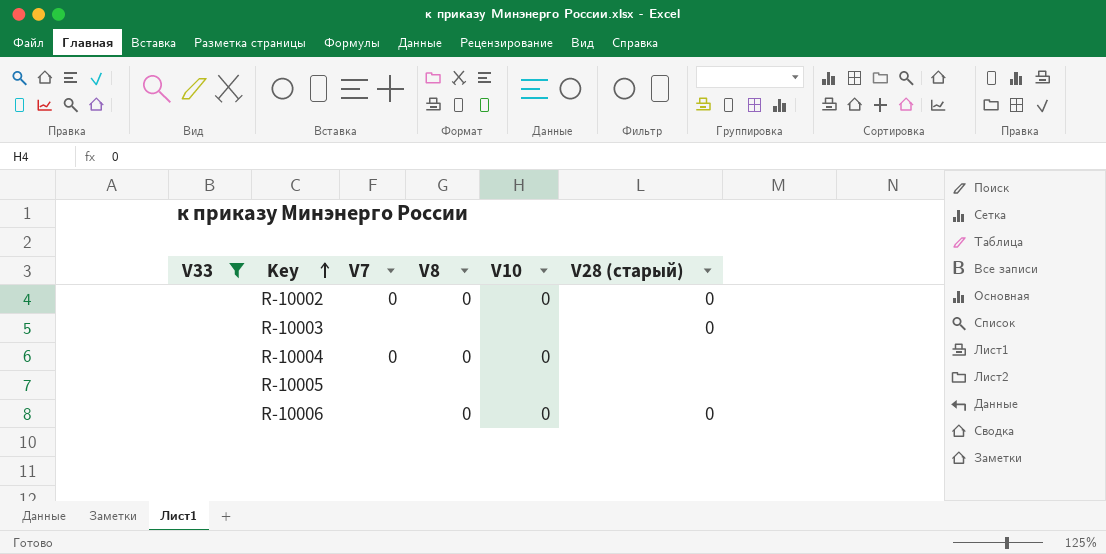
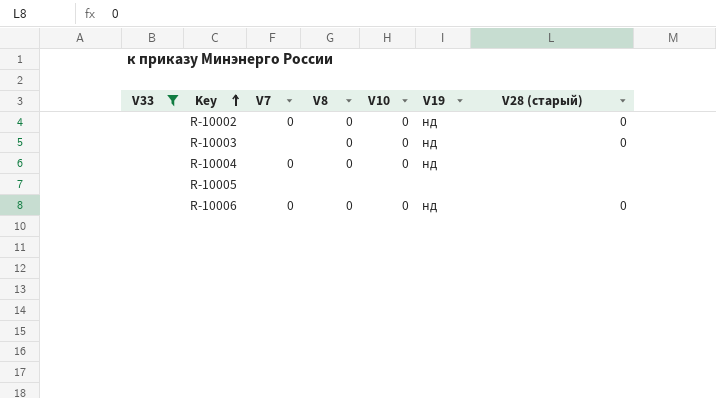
column V19 | position: none -> 6
R-10003 | V8: none -> 0
R-10003 | V10: none -> 0
R-10006 | V7: none -> 0

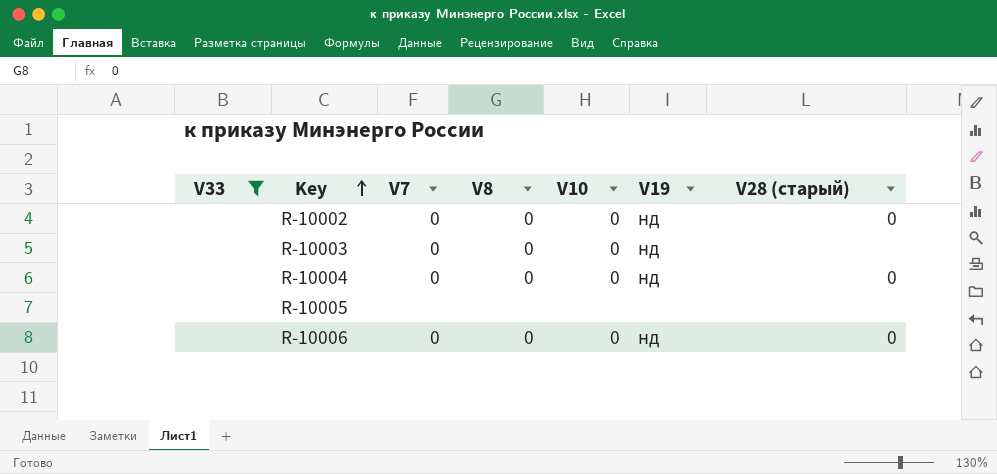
R-10003 | V7: none -> 0
R-10003 | V28 (старый): 0 -> none
R-10004 | V28 (старый): none -> 0

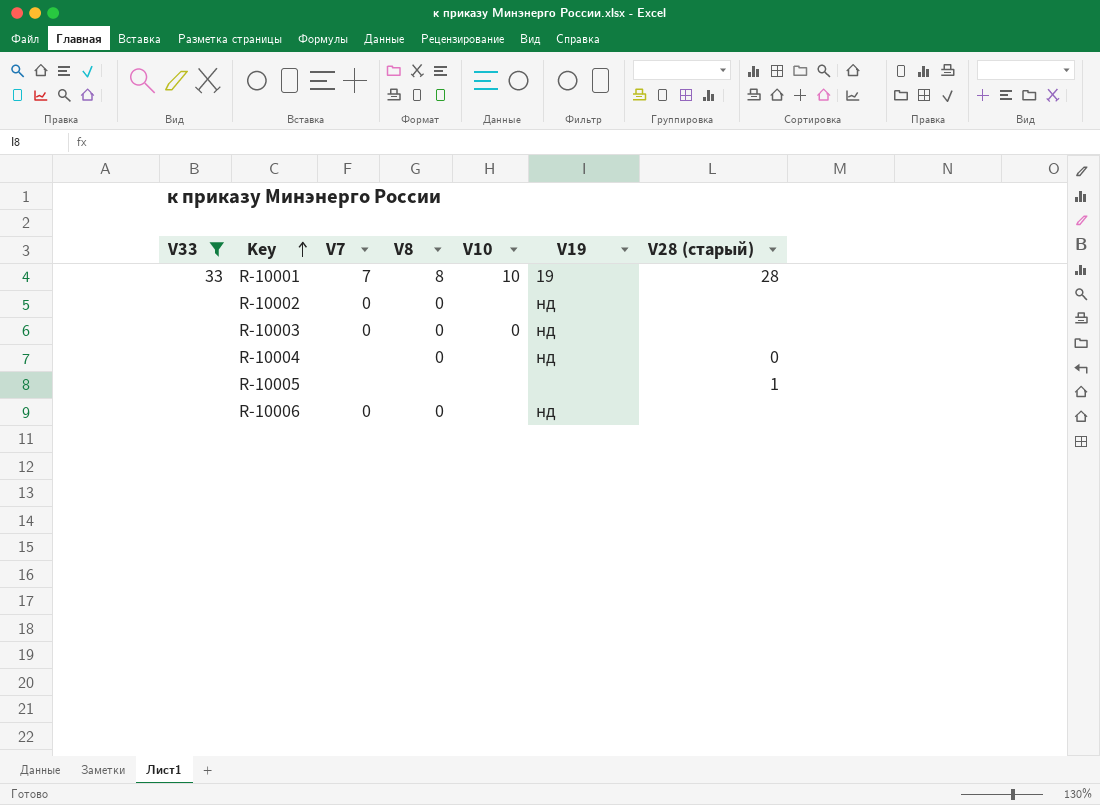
row R-10001: none -> 33 | 7 | 8 | 10 | 19 | 28
R-10002 | V10: 0 -> none
R-10002 | V28 (старый): 0 -> none
R-10004 | V7: 0 -> none
R-10004 | V10: 0 -> none
R-10005 | V28 (старый): none -> 1
R-10006 | V10: 0 -> none
R-10006 | V28 (старый): 0 -> none

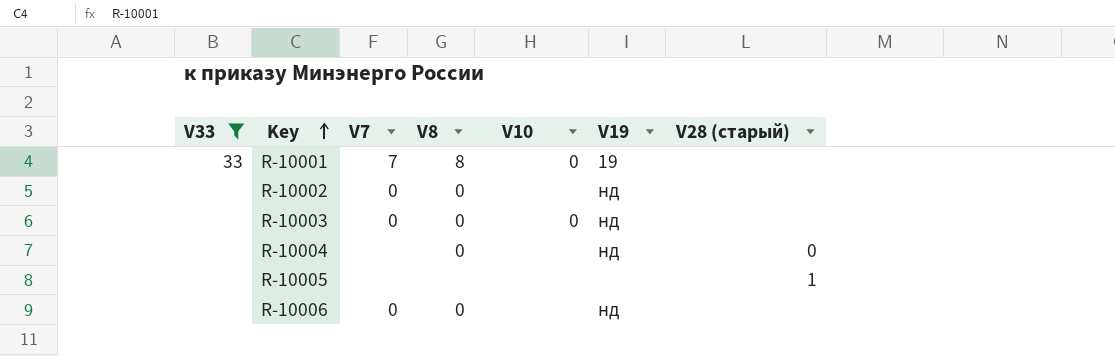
R-10001 | V10: 10 -> 0
R-10001 | V28 (старый): 28 -> none

